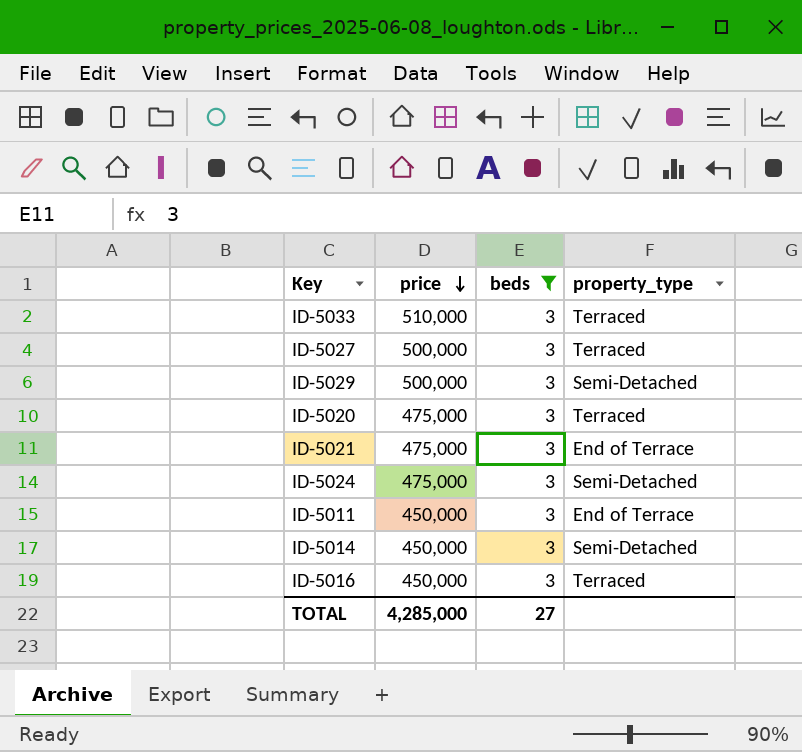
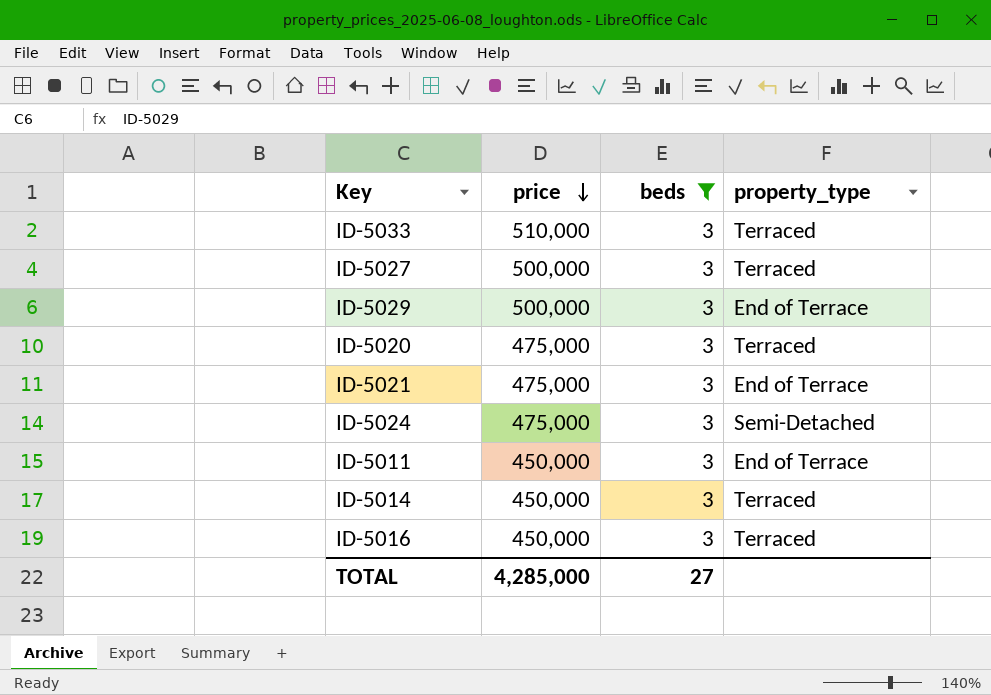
ID-5029 | property_type: Semi-Detached -> End of Terrace
ID-5014 | property_type: Semi-Detached -> Terraced

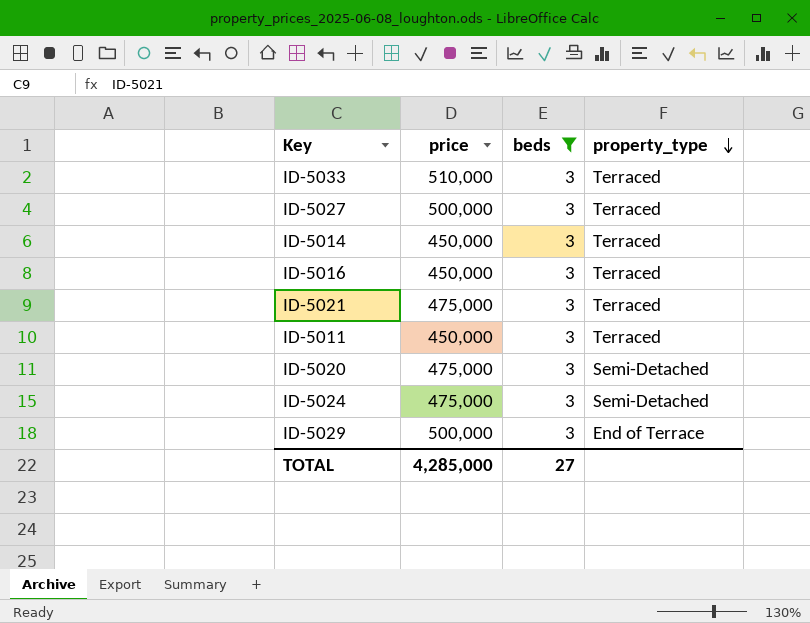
row order: price descending -> property_type descending
ID-5021 | property_type: End of Terrace -> Terraced
ID-5011 | property_type: End of Terrace -> Terraced
ID-5020 | property_type: Terraced -> Semi-Detached

